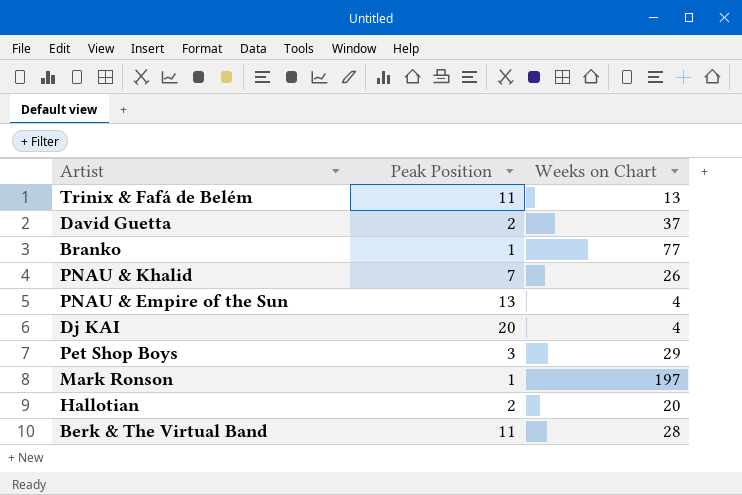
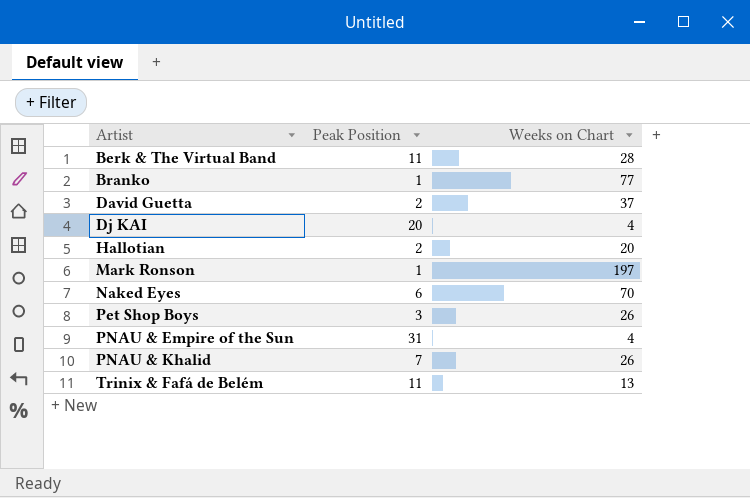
row order: none -> Artist ascending
row Naked Eyes: none -> 6 | 70
Pet Shop Boys | Weeks on Chart: 29 -> 26
PNAU & Empire of the Sun | Peak Position: 13 -> 31

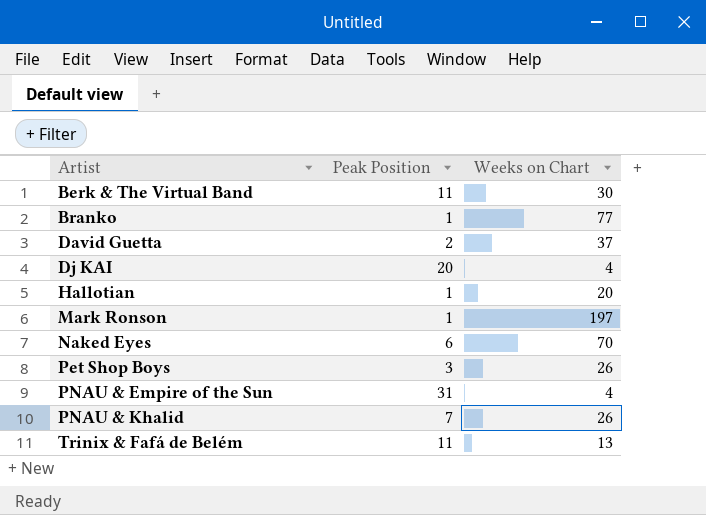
Berk & The Virtual Band | Weeks on Chart: 28 -> 30
Hallotian | Peak Position: 2 -> 1

